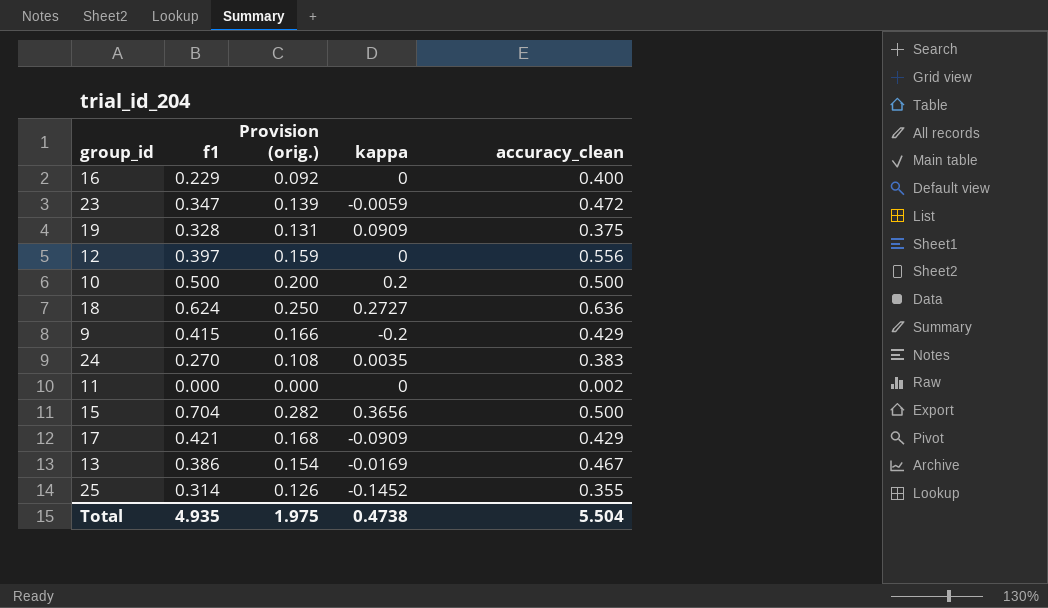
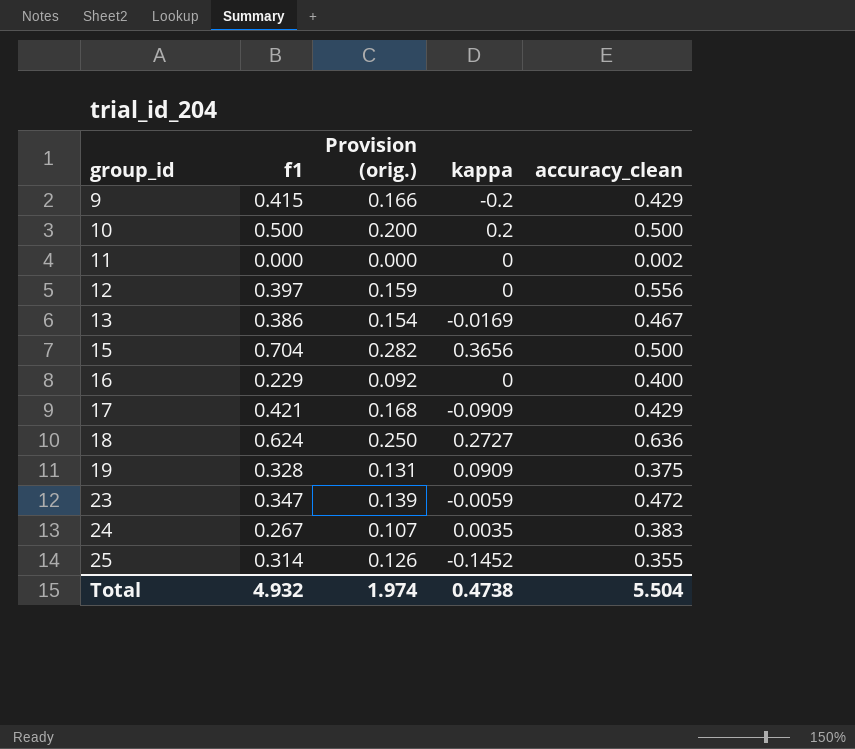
row order: none -> group_id ascending
24 | f1: 0.270 -> 0.267
24 | Provision (orig.): 0.108 -> 0.107
Total | f1: 4.935 -> 4.932
Total | Provision (orig.): 1.975 -> 1.974

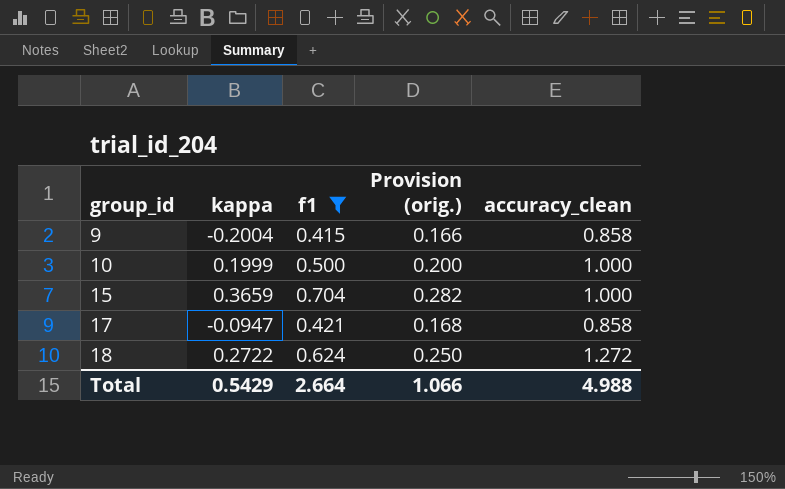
filter: none -> f1 >= 0.415
column kappa | position: 4 -> 2
9 | kappa: -0.2 -> -0.2004
9 | accuracy_clean: 0.429 -> 0.858
10 | kappa: 0.2 -> 0.1999
10 | accuracy_clean: 0.500 -> 1.000
15 | kappa: 0.3656 -> 0.3659
15 | accuracy_clean: 0.500 -> 1.000
17 | kappa: -0.0909 -> -0.0947
17 | accuracy_clean: 0.429 -> 0.858
18 | kappa: 0.2727 -> 0.2722
18 | accuracy_clean: 0.636 -> 1.272
Total | kappa: 0.4738 -> 0.5429
Total | f1: 4.932 -> 2.664
Total | Provision (orig.): 1.974 -> 1.066
Total | accuracy_clean: 5.504 -> 4.988

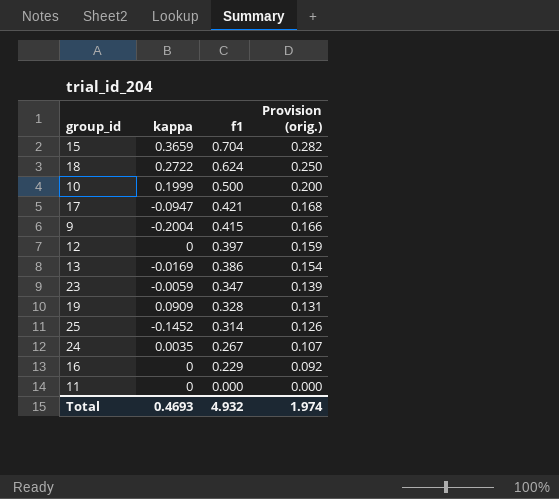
filter: f1 >= 0.415 -> none
row order: group_id ascending -> f1 descending
column accuracy_clean | position: 5 -> none
Total | kappa: 0.5429 -> 0.4693
Total | f1: 2.664 -> 4.932
Total | Provision (orig.): 1.066 -> 1.974

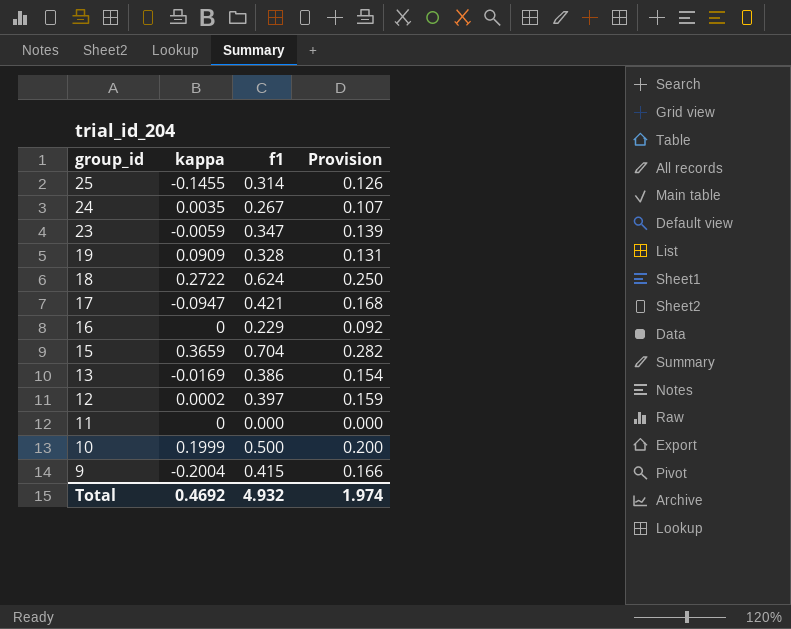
row order: f1 descending -> group_id descending
column name: Provision (orig.) -> Provision
25 | kappa: -0.1452 -> -0.1455
12 | kappa: 0 -> 0.0002
Total | kappa: 0.4693 -> 0.4692

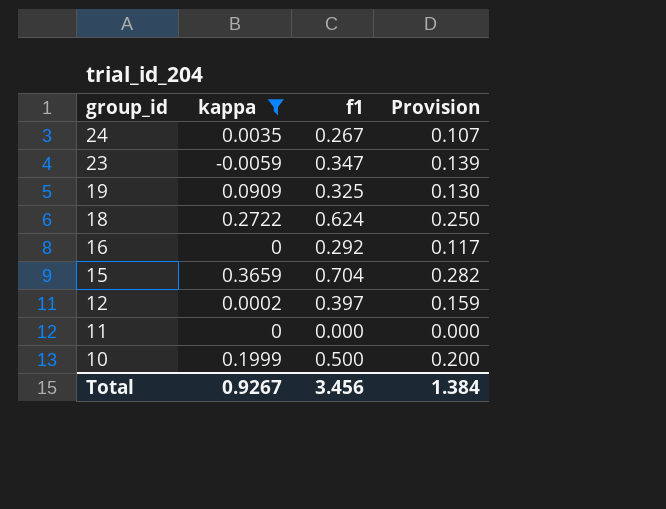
filter: none -> kappa >= -0.0059
19 | f1: 0.328 -> 0.325
19 | Provision: 0.131 -> 0.130
16 | f1: 0.229 -> 0.292
16 | Provision: 0.092 -> 0.117
Total | kappa: 0.4692 -> 0.9267
Total | f1: 4.932 -> 3.456
Total | Provision: 1.974 -> 1.384

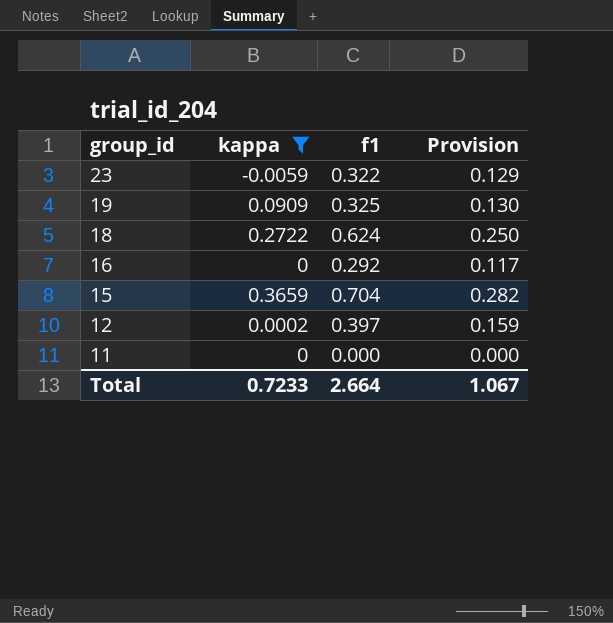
row 24: 0.0035 | 0.267 | 0.107 -> none
row 10: 0.1999 | 0.500 | 0.200 -> none
23 | f1: 0.347 -> 0.322
23 | Provision: 0.139 -> 0.129
Total | kappa: 0.9267 -> 0.7233
Total | f1: 3.456 -> 2.664
Total | Provision: 1.384 -> 1.067

